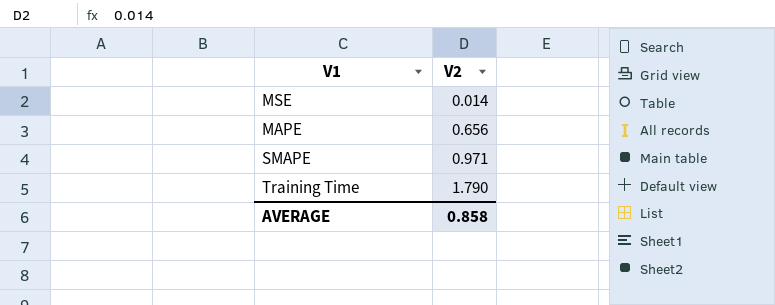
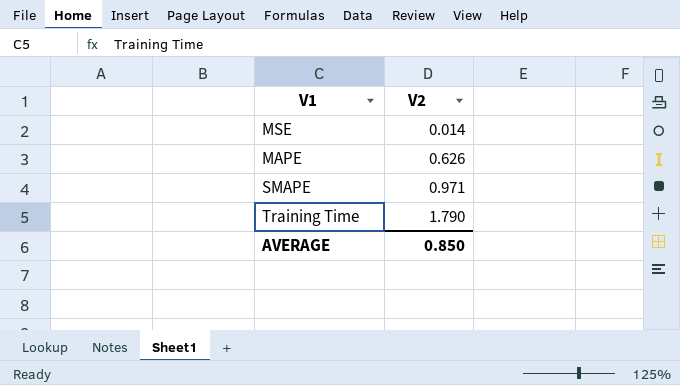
MAPE | V2: 0.656 -> 0.626
AVERAGE | V2: 0.858 -> 0.850

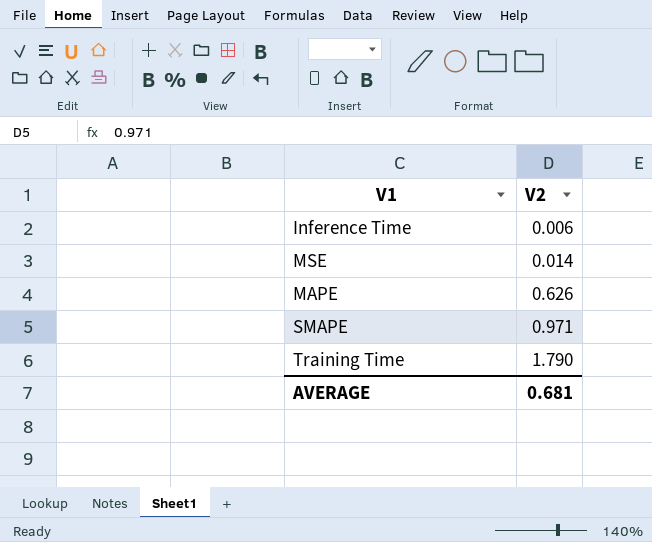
row Inference Time: none -> 0.006
AVERAGE | V2: 0.850 -> 0.681

